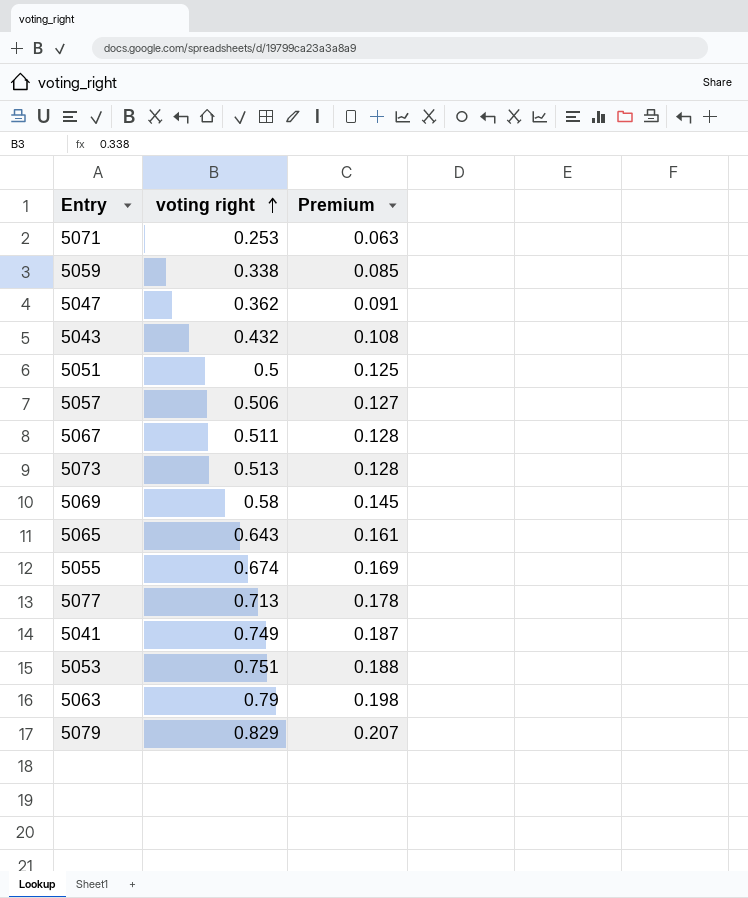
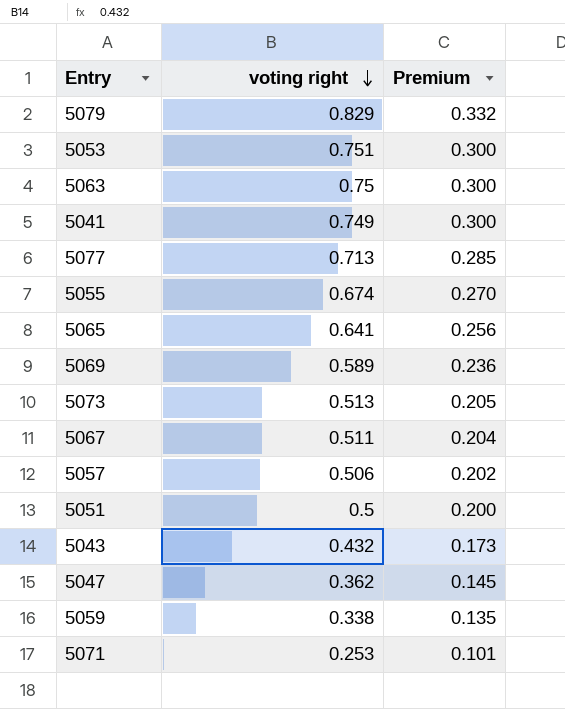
row order: voting right ascending -> voting right descending
column Premium | formula: [voting right] * 0.25 -> [voting right] * 0.4
5063 | voting right: 0.79 -> 0.75
5065 | voting right: 0.643 -> 0.641
5069 | voting right: 0.58 -> 0.589

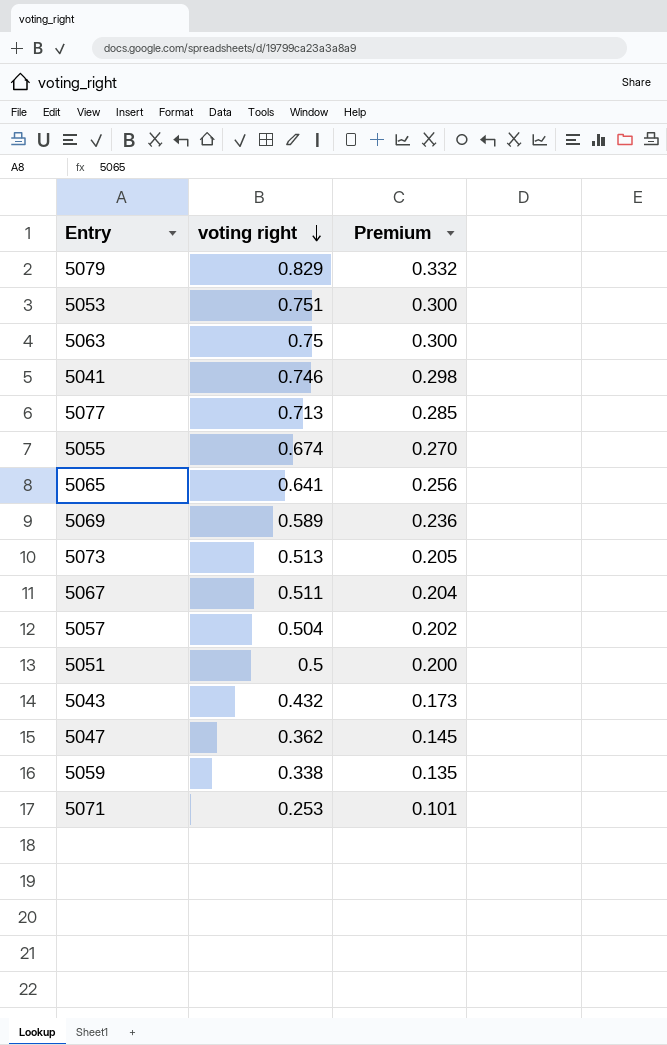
5041 | voting right: 0.749 -> 0.746
5041 | Premium: 0.300 -> 0.298
5057 | voting right: 0.506 -> 0.504

